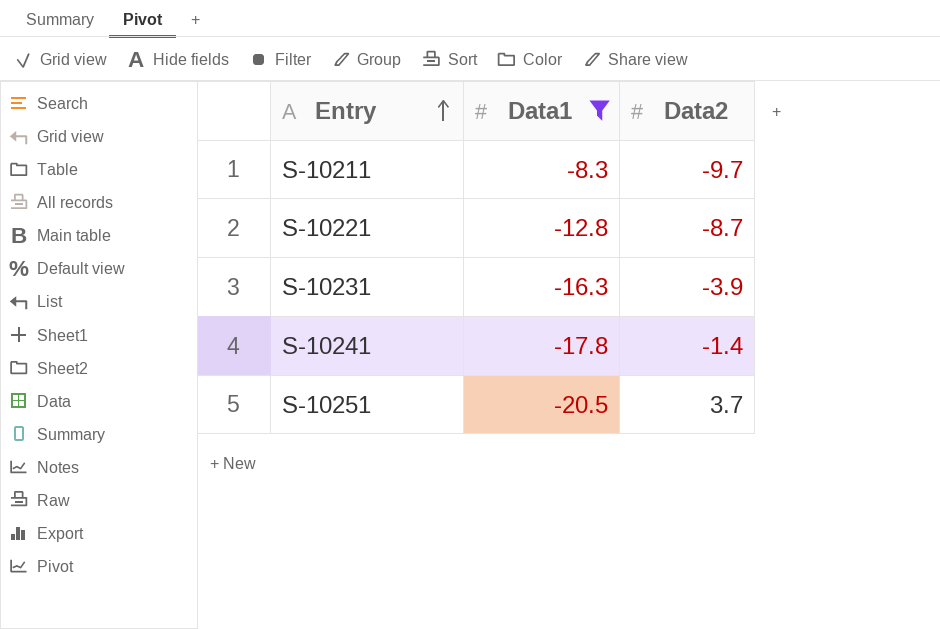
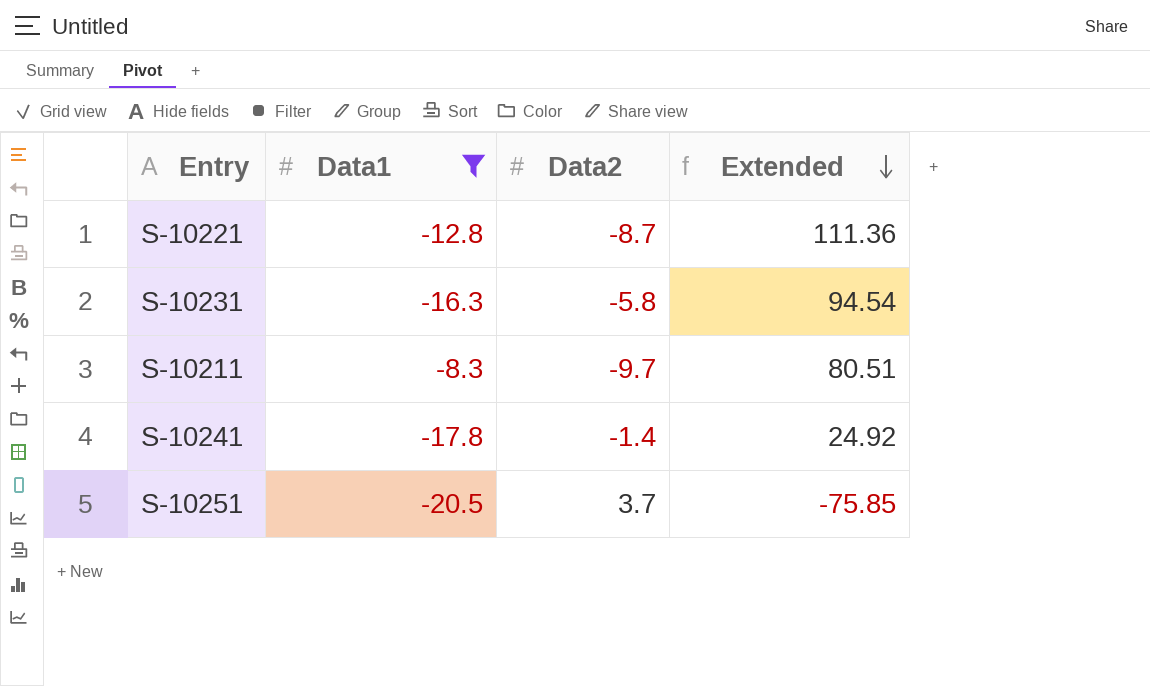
row order: Entry ascending -> Extended descending
column Extended | formula: none -> [Data1] * [Data2]
S-10231 | Data2: -3.9 -> -5.8

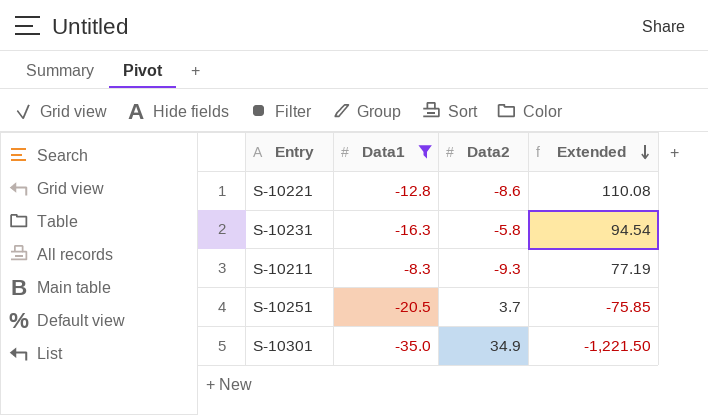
row S-10241: -17.8 | -1.4 | 24.92 -> none
S-10221 | Data2: -8.7 -> -8.6
S-10221 | Extended: 111.36 -> 110.08
S-10211 | Data2: -9.7 -> -9.3
S-10211 | Extended: 80.51 -> 77.19
row S-10301: none -> -35.0 | 34.9 | -1,221.50

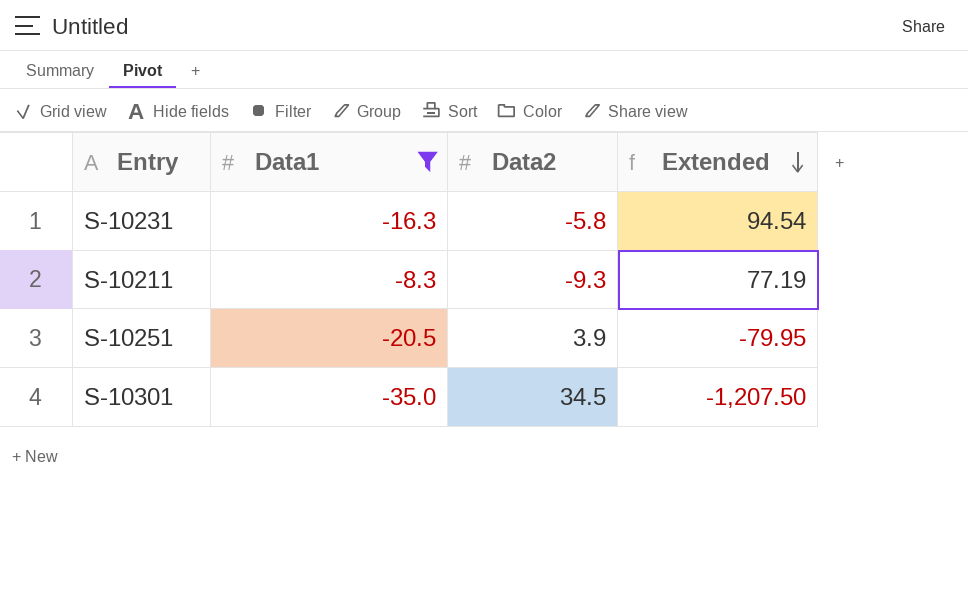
row S-10221: -12.8 | -8.6 | 110.08 -> none
S-10251 | Data2: 3.7 -> 3.9
S-10251 | Extended: -75.85 -> -79.95
S-10301 | Data2: 34.9 -> 34.5
S-10301 | Extended: -1,221.50 -> -1,207.50

